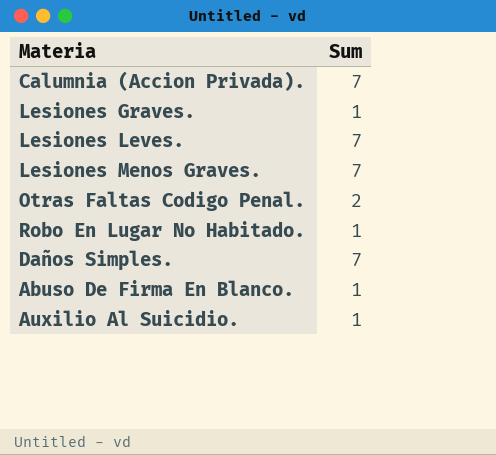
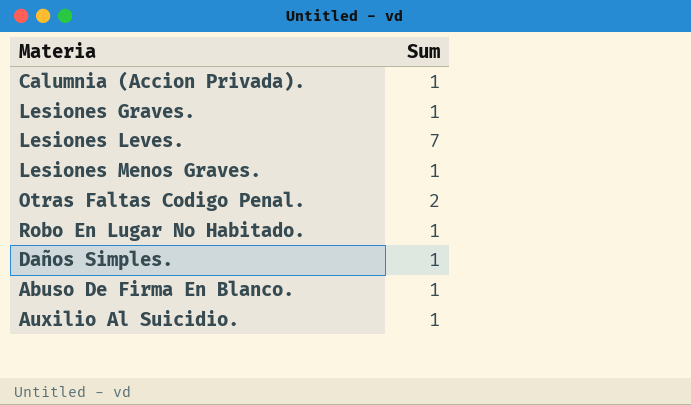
Calumnia (Accion Privada). | Sum: 7 -> 1
Lesiones Menos Graves. | Sum: 7 -> 1
Daños Simples. | Sum: 7 -> 1

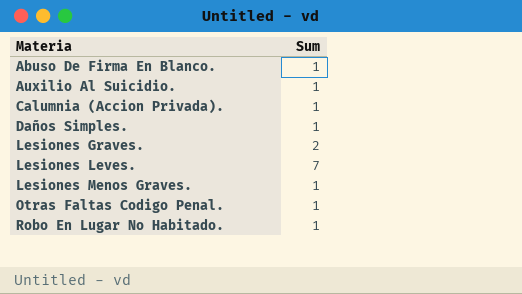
row order: none -> Materia ascending
Lesiones Graves. | Sum: 1 -> 2
Otras Faltas Codigo Penal. | Sum: 2 -> 1

